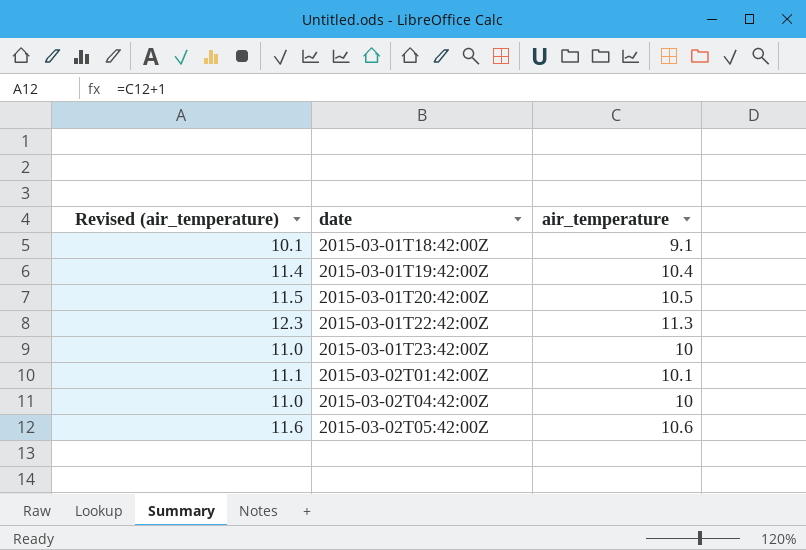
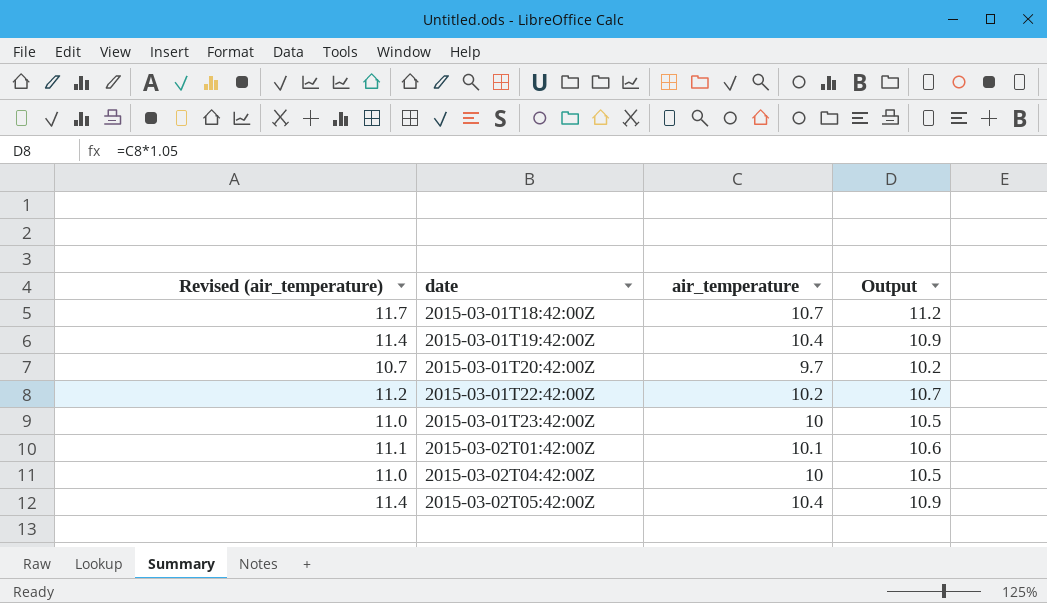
column Output | formula: none -> [air_temperature] * 1.05
2015-03-01T18:42:00Z | Revised (air_temperature): 10.1 -> 11.7
2015-03-01T18:42:00Z | air_temperature: 9.1 -> 10.7
2015-03-01T20:42:00Z | Revised (air_temperature): 11.5 -> 10.7
2015-03-01T20:42:00Z | air_temperature: 10.5 -> 9.7
2015-03-01T22:42:00Z | Revised (air_temperature): 12.3 -> 11.2
2015-03-01T22:42:00Z | air_temperature: 11.3 -> 10.2
2015-03-02T05:42:00Z | Revised (air_temperature): 11.6 -> 11.4
2015-03-02T05:42:00Z | air_temperature: 10.6 -> 10.4

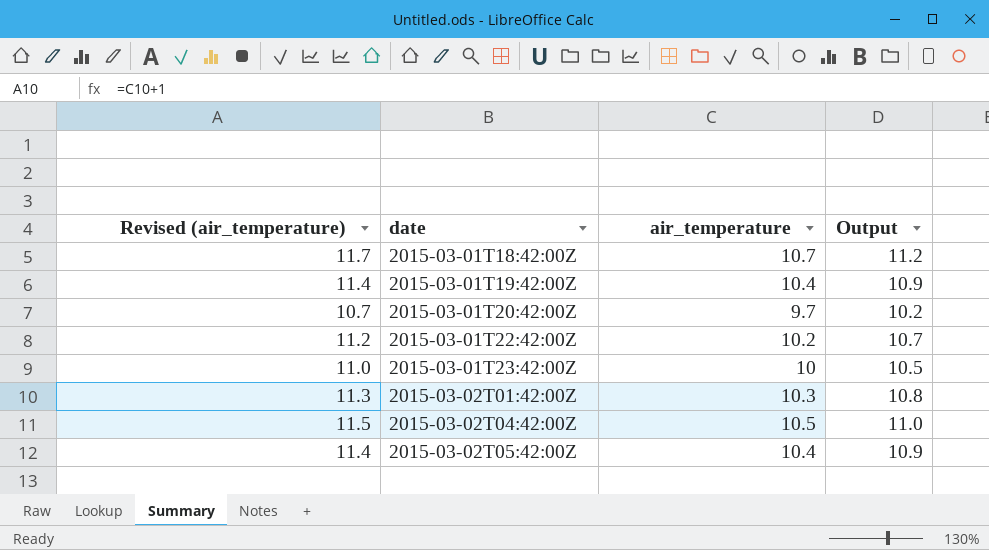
2015-03-02T01:42:00Z | Revised (air_temperature): 11.1 -> 11.3
2015-03-02T01:42:00Z | air_temperature: 10.1 -> 10.3
2015-03-02T01:42:00Z | Output: 10.6 -> 10.8
2015-03-02T04:42:00Z | Revised (air_temperature): 11.0 -> 11.5
2015-03-02T04:42:00Z | air_temperature: 10 -> 10.5
2015-03-02T04:42:00Z | Output: 10.5 -> 11.0

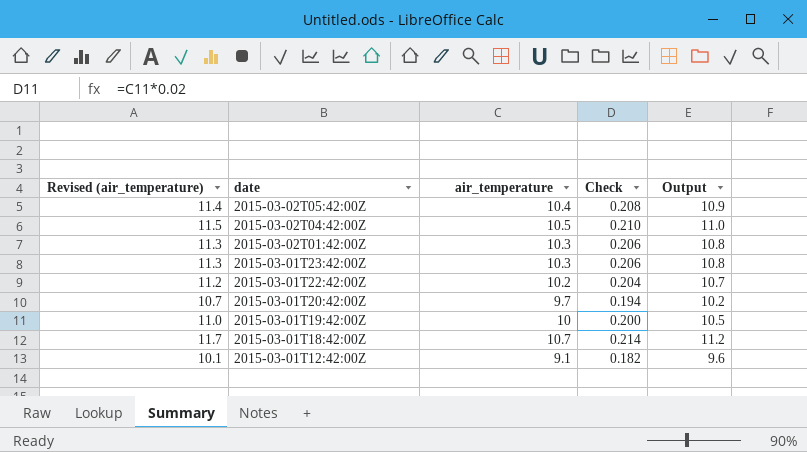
row order: date ascending -> date descending
column Check | formula: none -> [air_temperature] * 0.02
2015-03-01T23:42:00Z | Revised (air_temperature): 11.0 -> 11.3
2015-03-01T23:42:00Z | air_temperature: 10 -> 10.3
2015-03-01T23:42:00Z | Output: 10.5 -> 10.8
2015-03-01T19:42:00Z | Revised (air_temperature): 11.4 -> 11.0
2015-03-01T19:42:00Z | air_temperature: 10.4 -> 10
2015-03-01T19:42:00Z | Output: 10.9 -> 10.5
row 2015-03-01T12:42:00Z: none -> 10.1 | 9.1 | 0.182 | 9.6

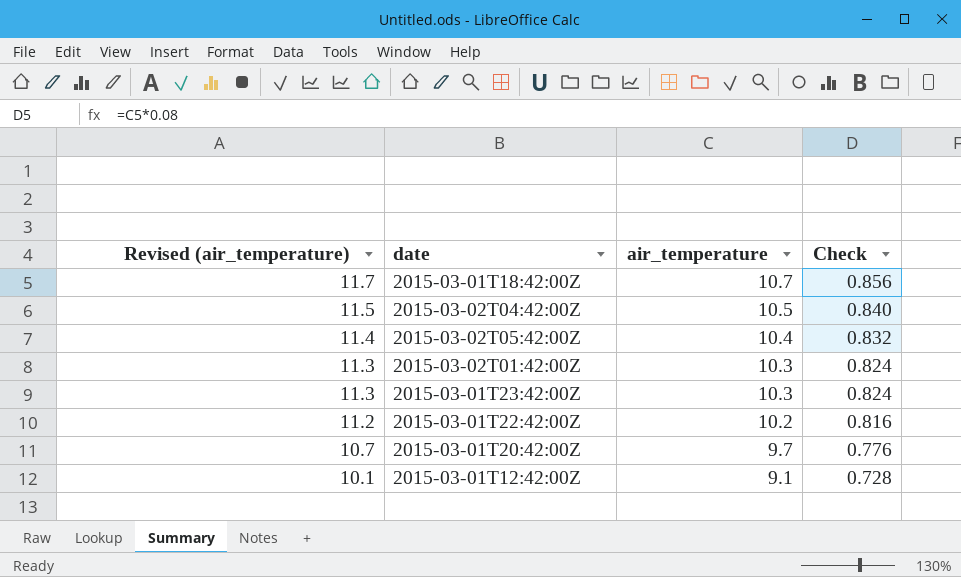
row order: date descending -> Revised (air_temperature) descending
column Output | formula: [air_temperature] * 1.05 -> none
column Check | formula: [air_temperature] * 0.02 -> [air_temperature] * 0.08
row 2015-03-01T19:42:00Z: 11.0 | 10 | 0.200 | 10.5 -> none

